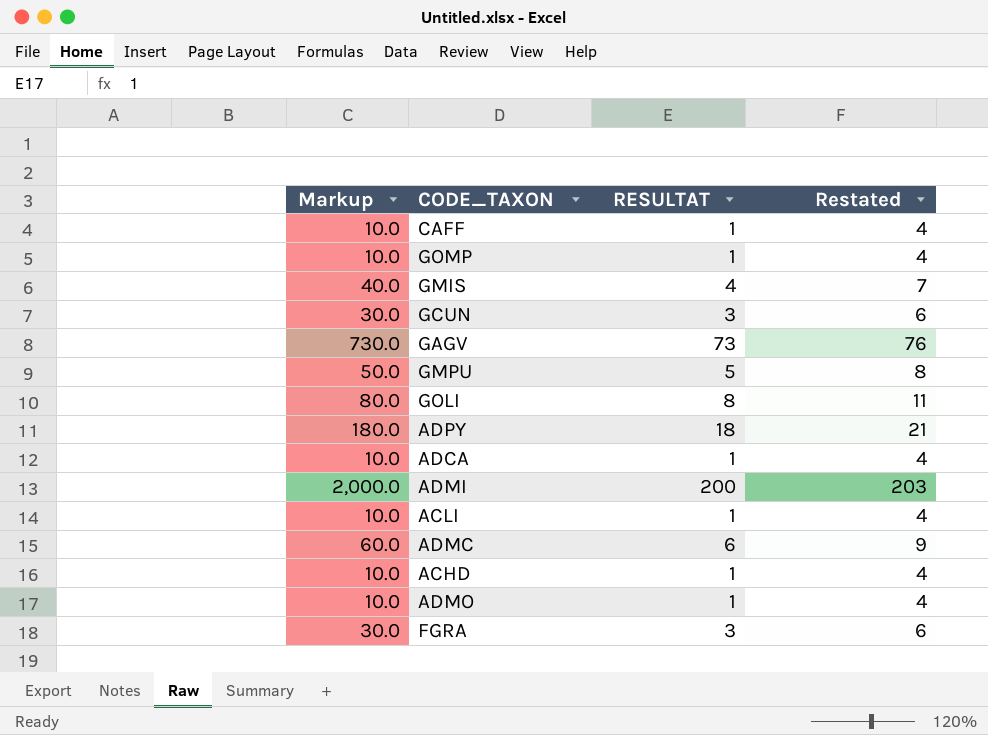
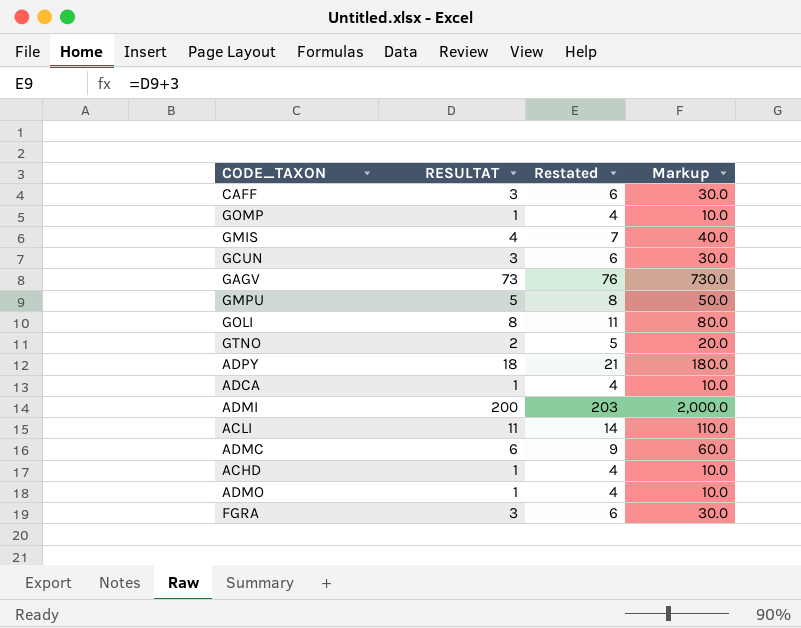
column Markup | position: 1 -> 4
CAFF | RESULTAT: 1 -> 3
CAFF | Restated: 4 -> 6
CAFF | Markup: 10.0 -> 30.0
row GTNO: none -> 2 | 5 | 20.0
ACLI | RESULTAT: 1 -> 11
ACLI | Restated: 4 -> 14
ACLI | Markup: 10.0 -> 110.0

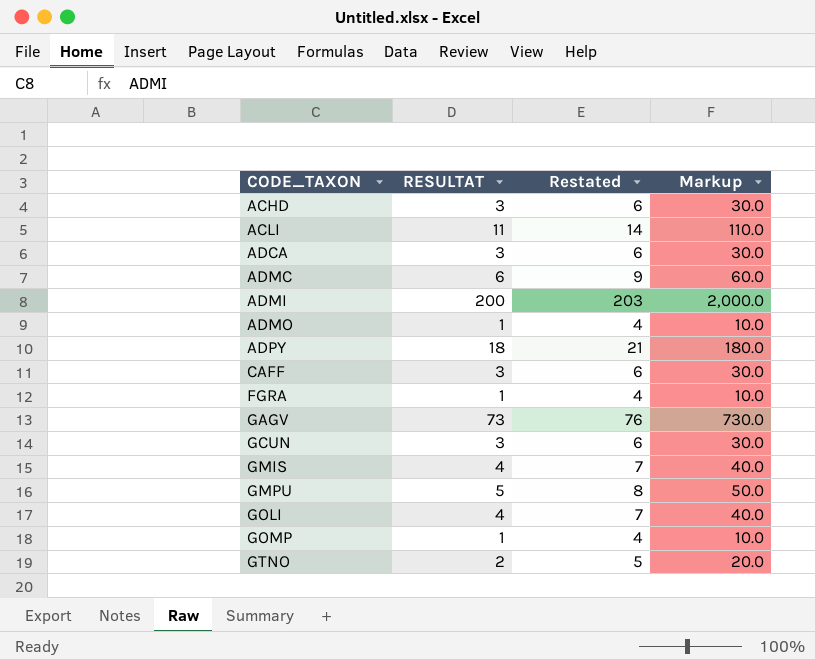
row order: none -> CODE_TAXON ascending
ACHD | RESULTAT: 1 -> 3
ACHD | Restated: 4 -> 6
ACHD | Markup: 10.0 -> 30.0
ADCA | RESULTAT: 1 -> 3
ADCA | Restated: 4 -> 6
ADCA | Markup: 10.0 -> 30.0
FGRA | RESULTAT: 3 -> 1
FGRA | Restated: 6 -> 4
FGRA | Markup: 30.0 -> 10.0
GOLI | RESULTAT: 8 -> 4
GOLI | Restated: 11 -> 7
GOLI | Markup: 80.0 -> 40.0

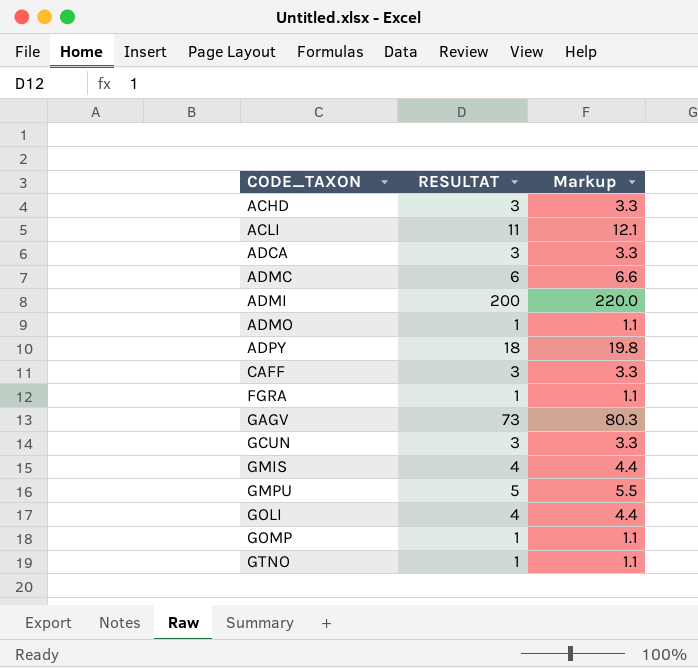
column Restated | formula: [RESULTAT] + 3 -> none
column Markup | formula: [RESULTAT] * 10 -> [RESULTAT] * 1.1
GTNO | RESULTAT: 2 -> 1

